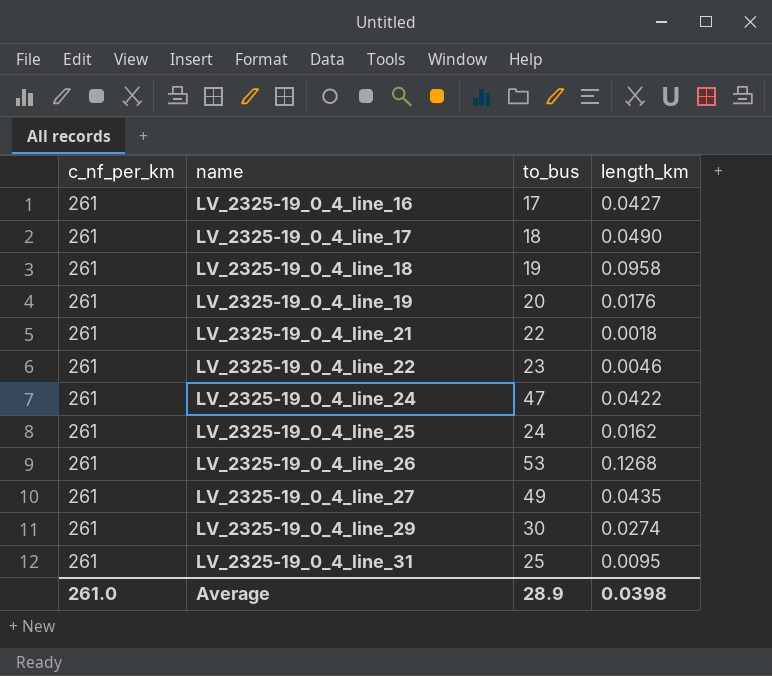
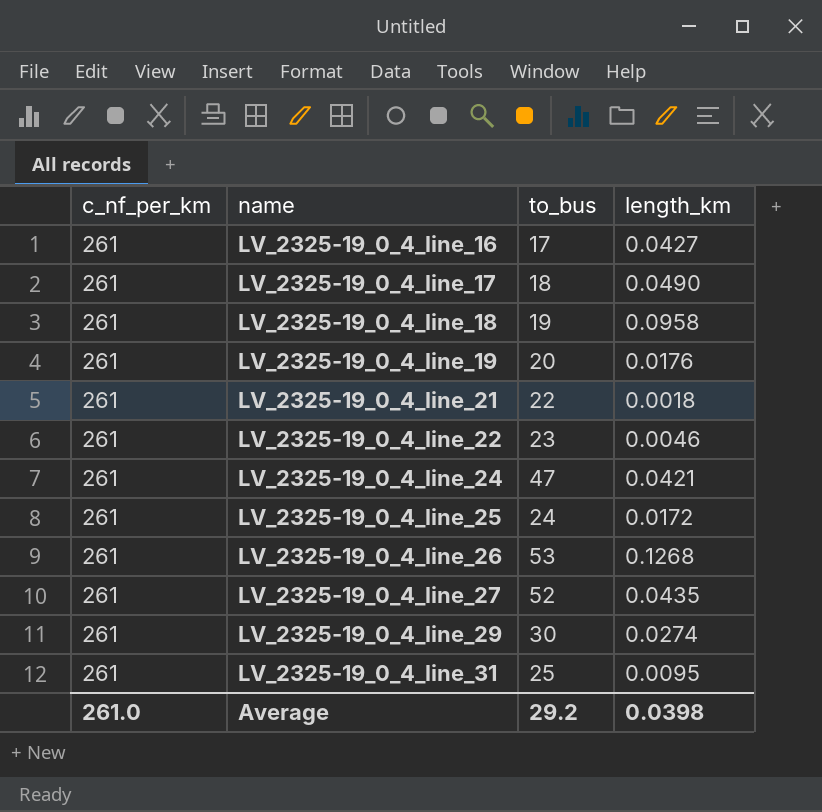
LV_2325-19_0_4_line_24 | length_km: 0.0422 -> 0.0421
LV_2325-19_0_4_line_25 | length_km: 0.0162 -> 0.0172
LV_2325-19_0_4_line_27 | to_bus: 49 -> 52
Average | to_bus: 28.9 -> 29.2

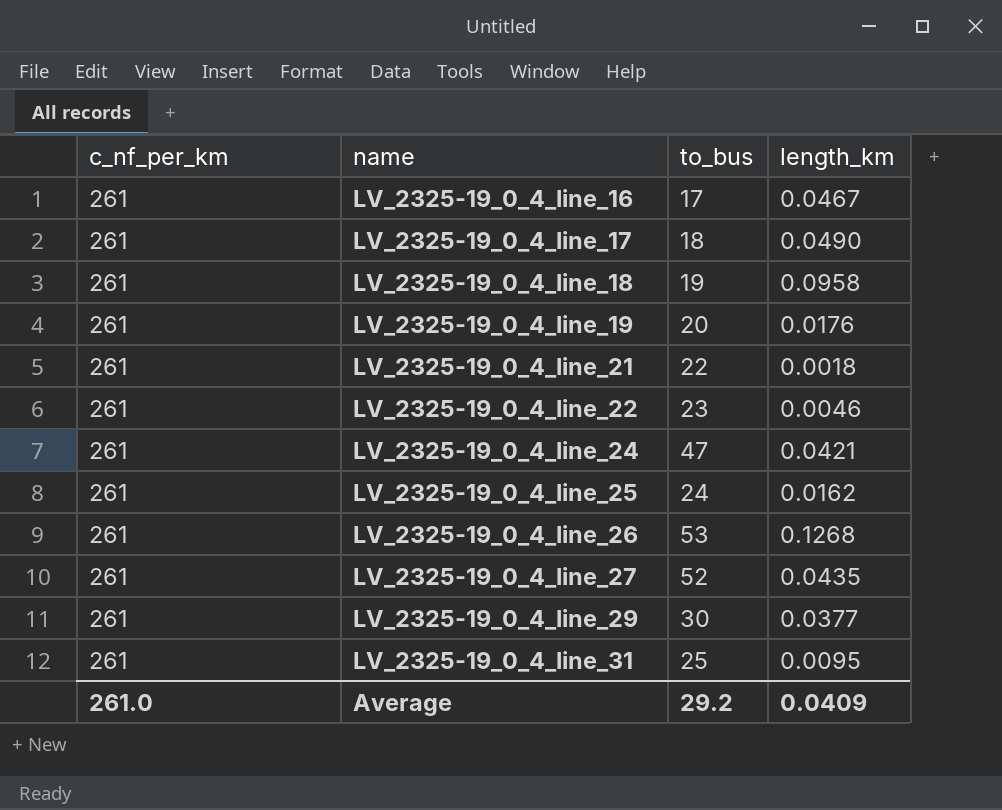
LV_2325-19_0_4_line_16 | length_km: 0.0427 -> 0.0467
LV_2325-19_0_4_line_25 | length_km: 0.0172 -> 0.0162
LV_2325-19_0_4_line_29 | length_km: 0.0274 -> 0.0377
Average | length_km: 0.0398 -> 0.0409

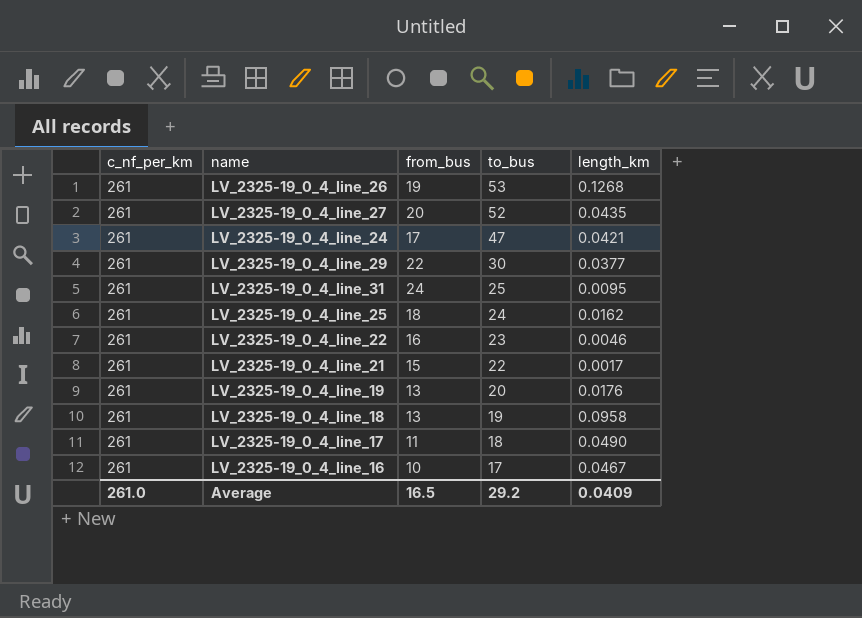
row order: name ascending -> to_bus descending
column from_bus | position: none -> 3
LV_2325-19_0_4_line_21 | length_km: 0.0018 -> 0.0017

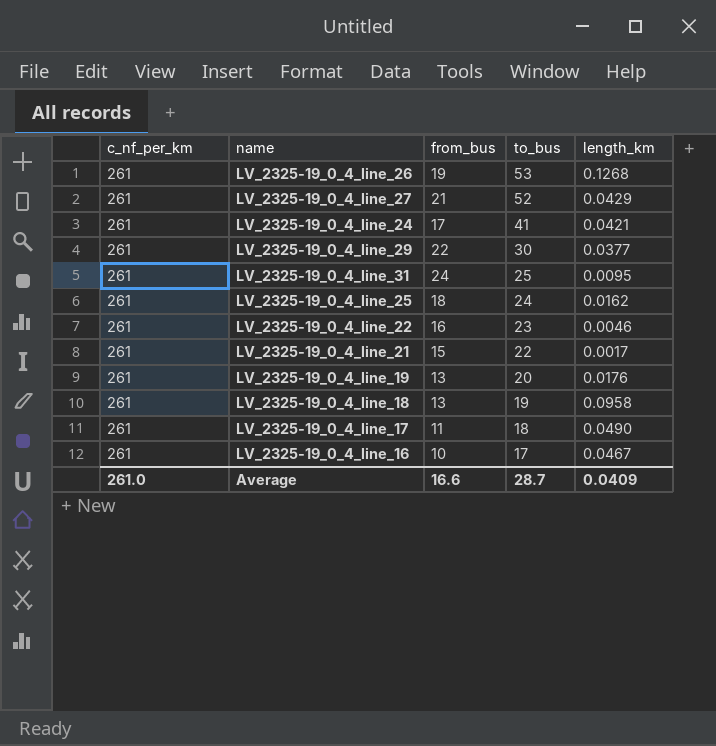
LV_2325-19_0_4_line_27 | from_bus: 20 -> 21
LV_2325-19_0_4_line_27 | length_km: 0.0435 -> 0.0429
LV_2325-19_0_4_line_24 | to_bus: 47 -> 41
Average | from_bus: 16.5 -> 16.6
Average | to_bus: 29.2 -> 28.7

